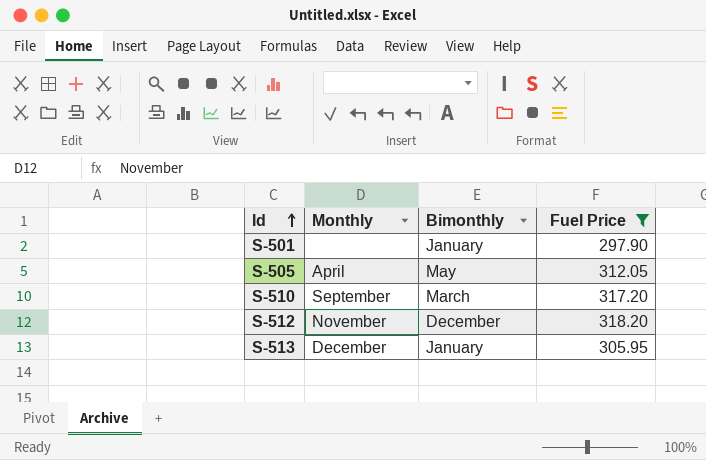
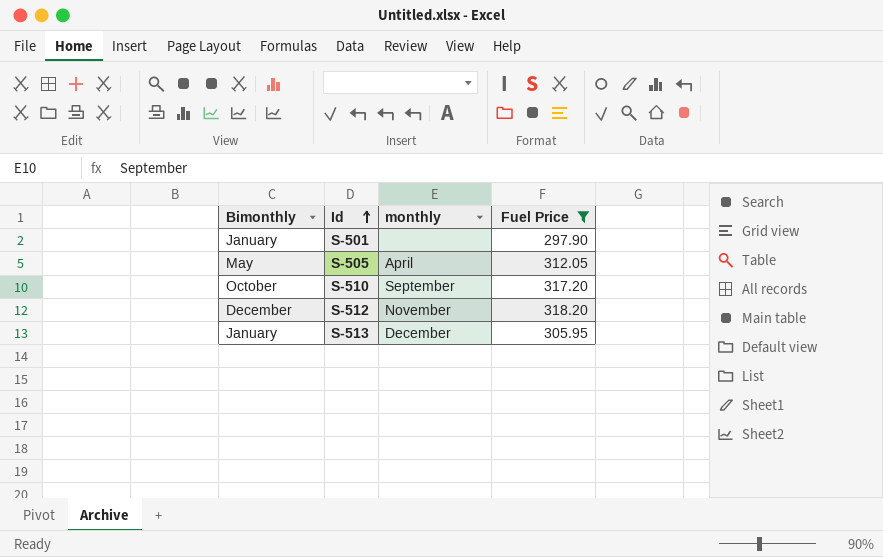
column Bimonthly | position: 3 -> 1
column name: Monthly -> monthly
S-510 | Bimonthly: March -> October

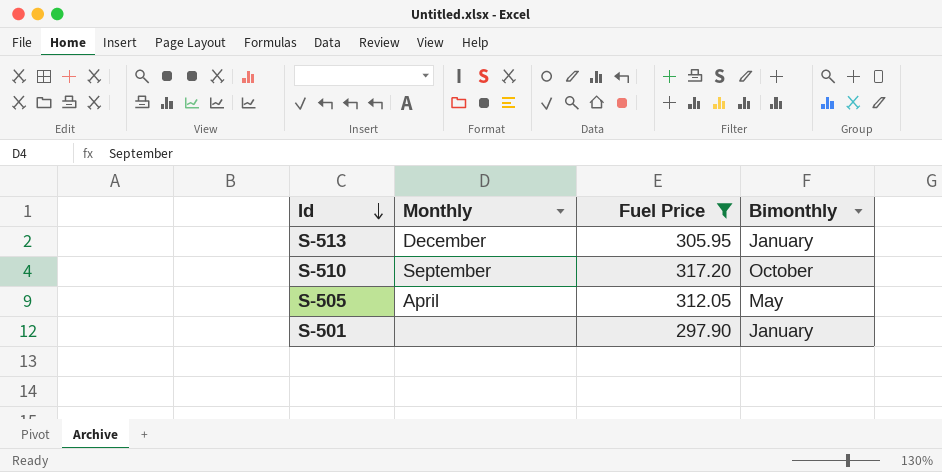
row order: Id ascending -> Id descending
column name: monthly -> Monthly
column Bimonthly | position: 1 -> 4
row S-512: December | November | 318.20 -> none

